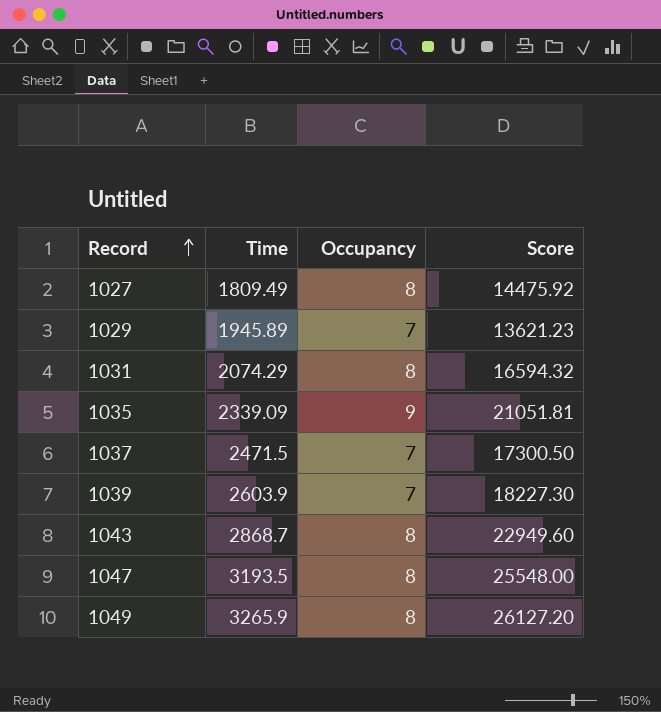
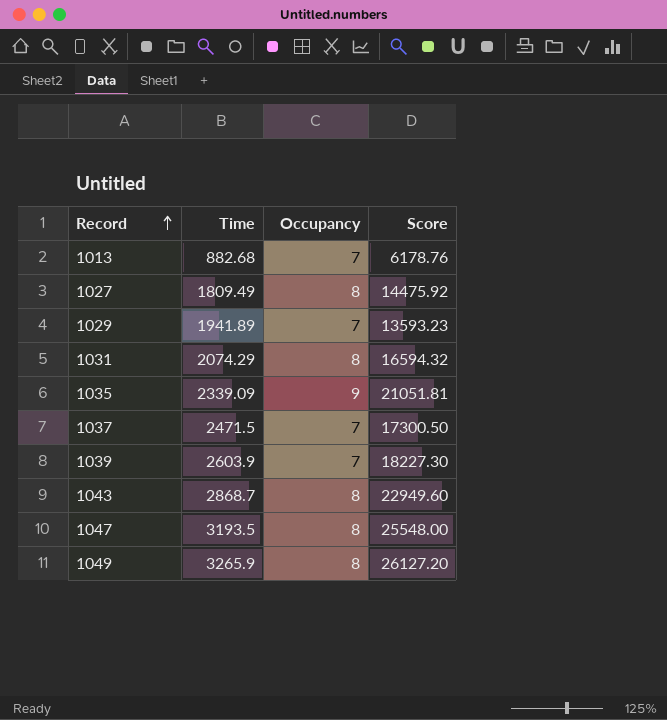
row 1013: none -> 882.68 | 7 | 6178.76
1029 | Time: 1945.89 -> 1941.89
1029 | Score: 13621.23 -> 13593.23

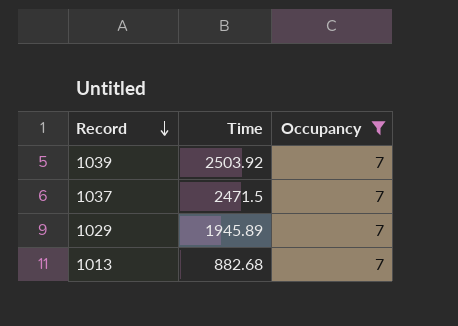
filter: none -> Occupancy = 7
row order: Record ascending -> Record descending
column Score | formula: [Time] * [Occupancy] -> none
1039 | Time: 2603.9 -> 2503.92
1029 | Time: 1941.89 -> 1945.89

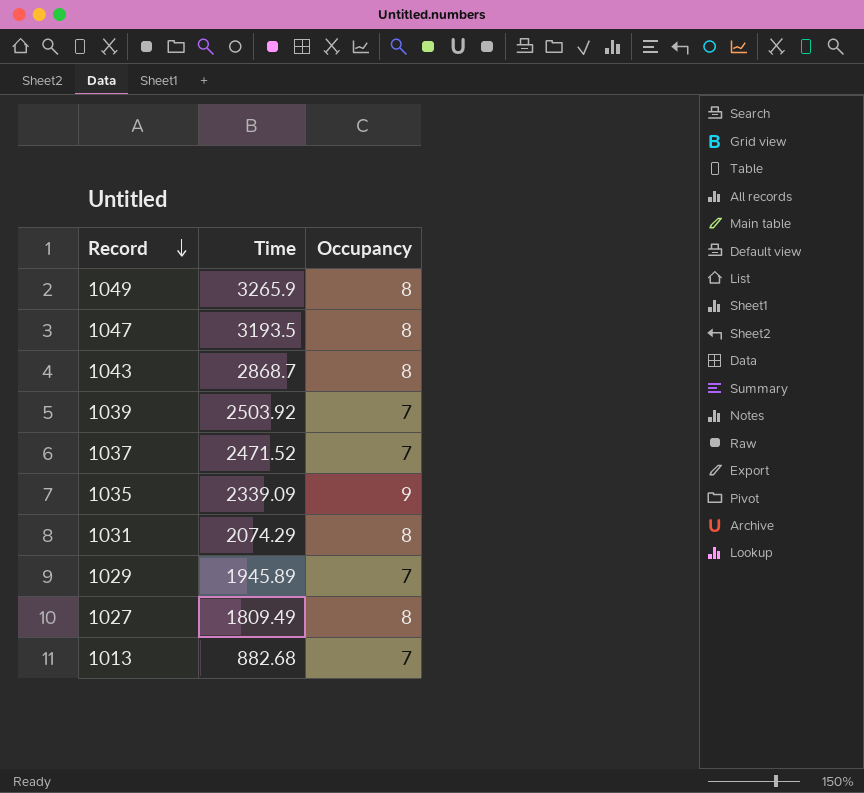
filter: Occupancy = 7 -> none
1037 | Time: 2471.5 -> 2471.52

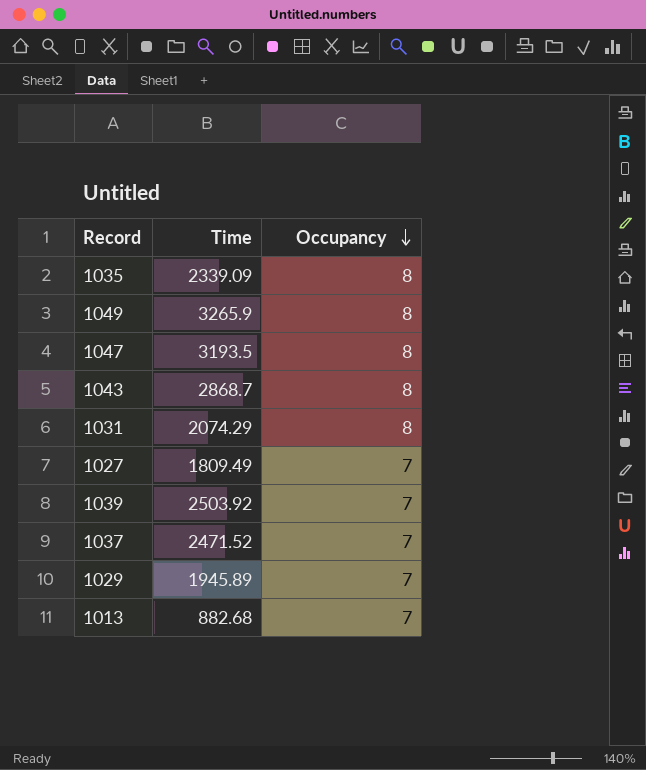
row order: Record descending -> Occupancy descending
1035 | Occupancy: 9 -> 8
1027 | Occupancy: 8 -> 7

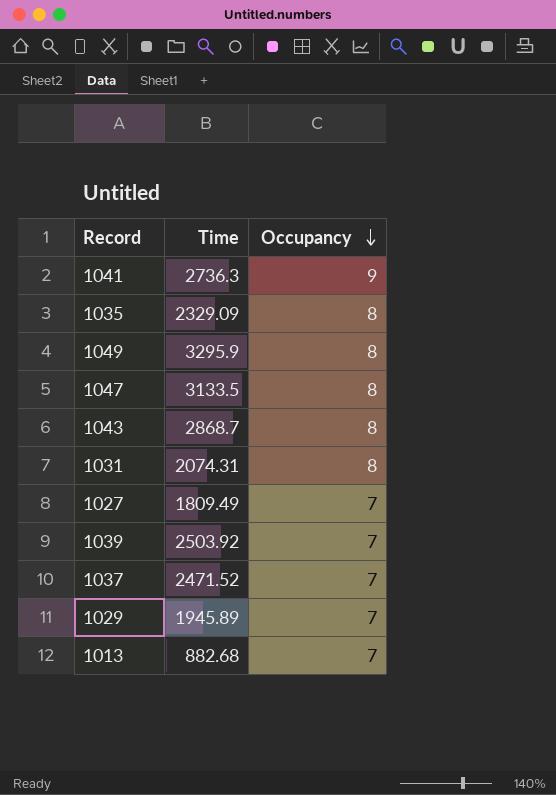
row 1041: none -> 2736.3 | 9
1035 | Time: 2339.09 -> 2329.09
1049 | Time: 3265.9 -> 3295.9
1047 | Time: 3193.5 -> 3133.5
1031 | Time: 2074.29 -> 2074.31

